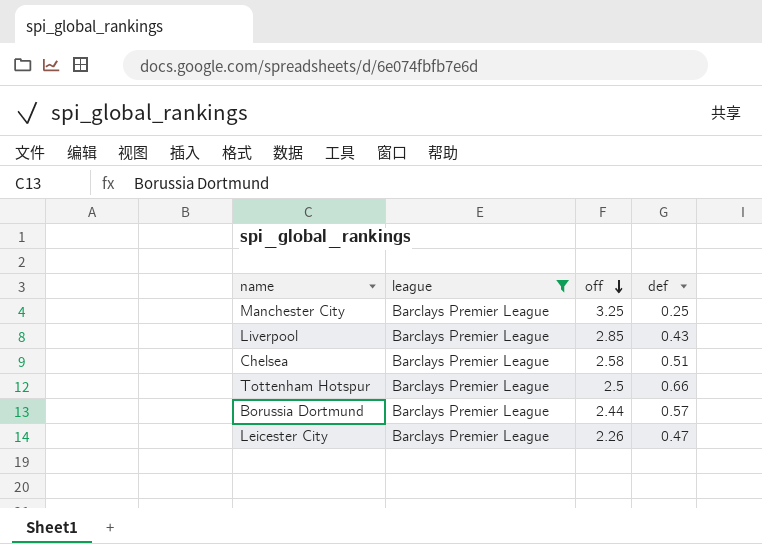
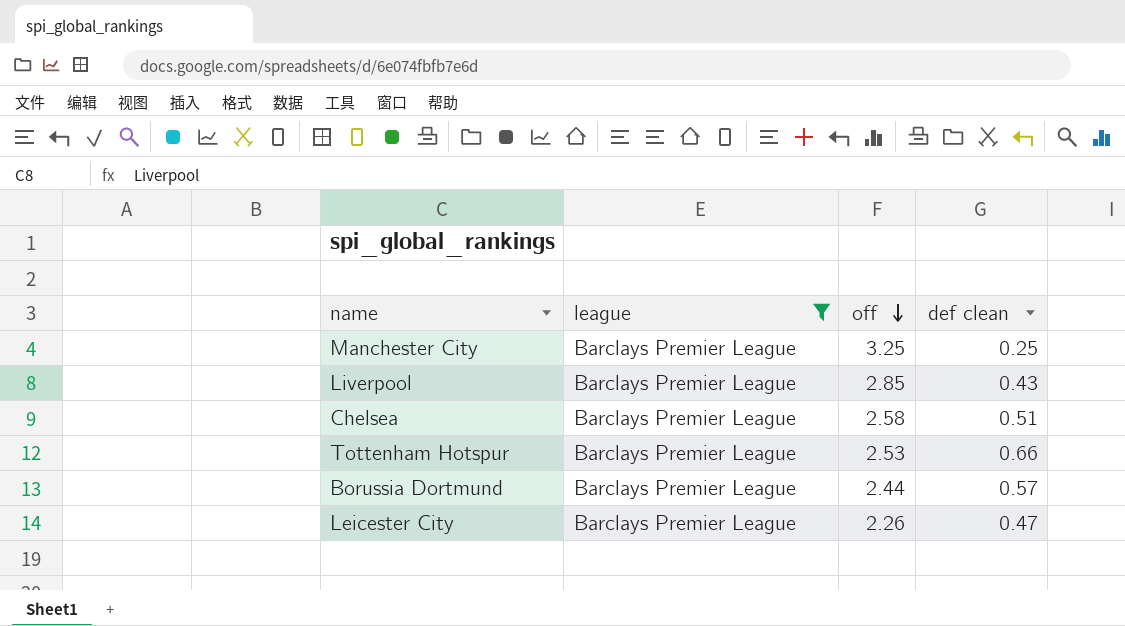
column name: def -> def clean
Tottenham Hotspur | off: 2.5 -> 2.53

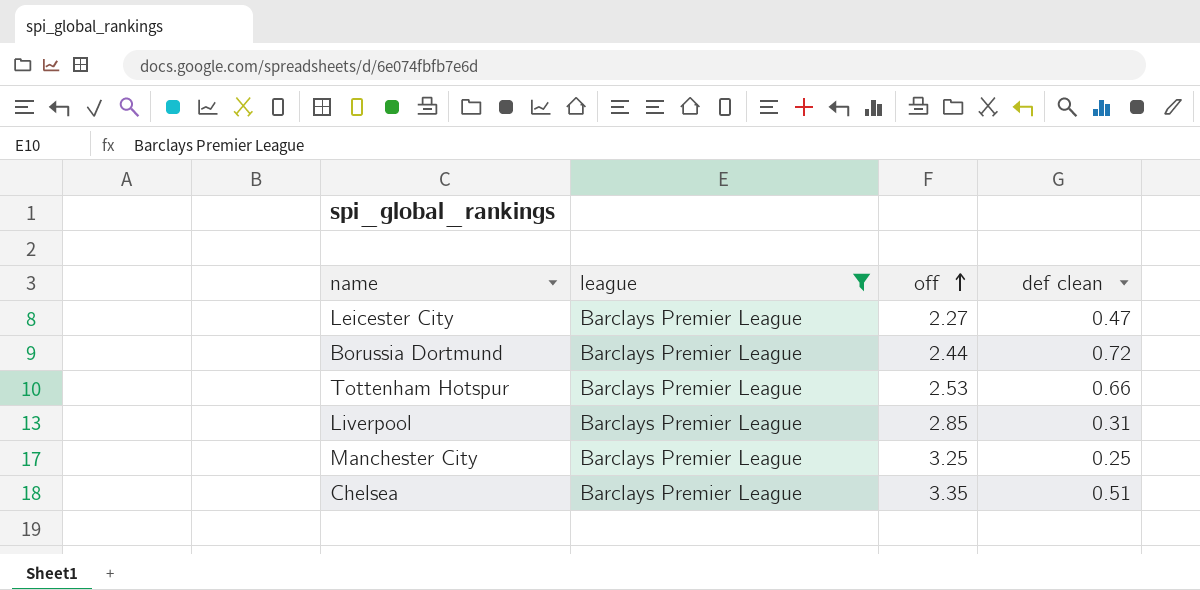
row order: off descending -> off ascending
Leicester City | off: 2.26 -> 2.27
Borussia Dortmund | def clean: 0.57 -> 0.72
Liverpool | def clean: 0.43 -> 0.31
Chelsea | off: 2.58 -> 3.35

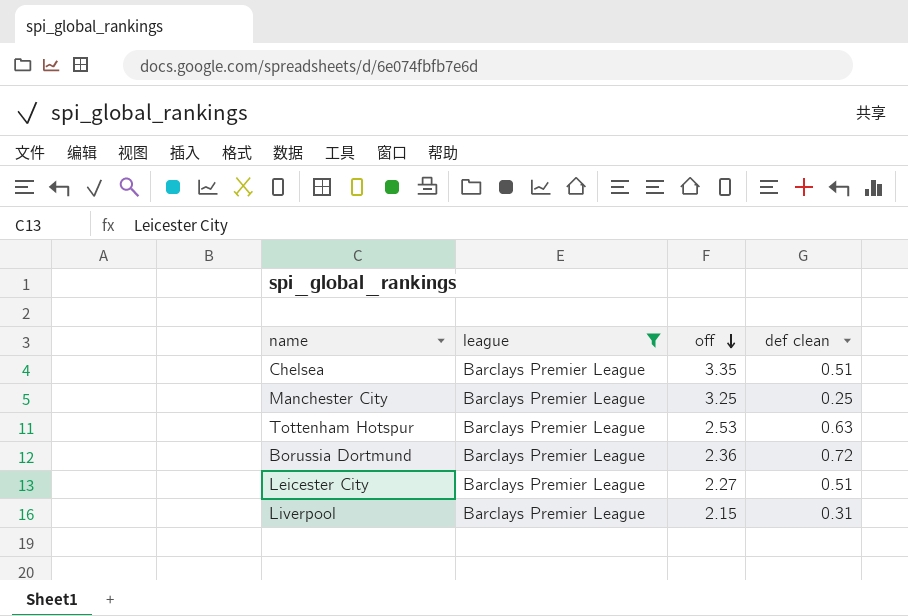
row order: off ascending -> off descending
Tottenham Hotspur | def clean: 0.66 -> 0.63
Borussia Dortmund | off: 2.44 -> 2.36
Leicester City | def clean: 0.47 -> 0.51
Liverpool | off: 2.85 -> 2.15

